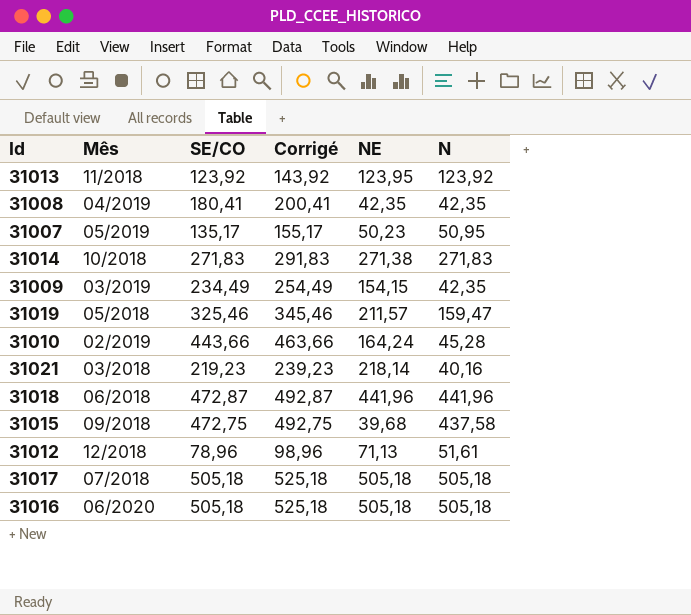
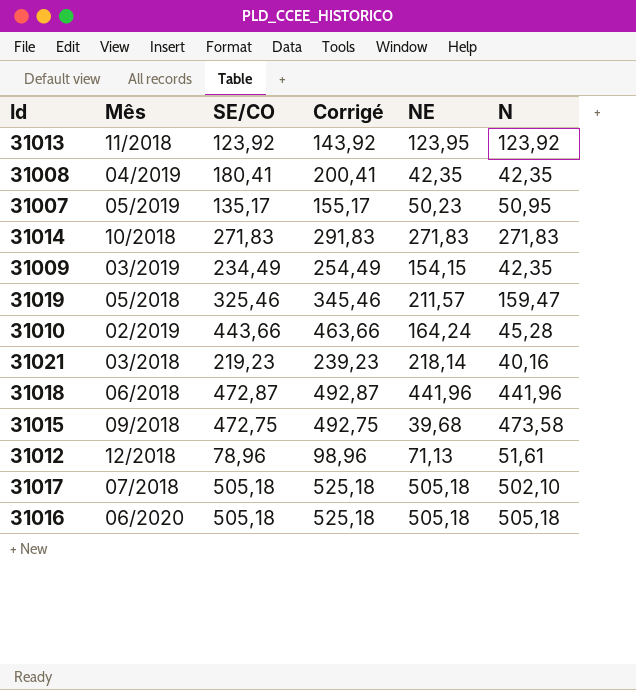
31014 | NE: 271,38 -> 271,83
31015 | N: 437,58 -> 473,58
31017 | N: 505,18 -> 502,10

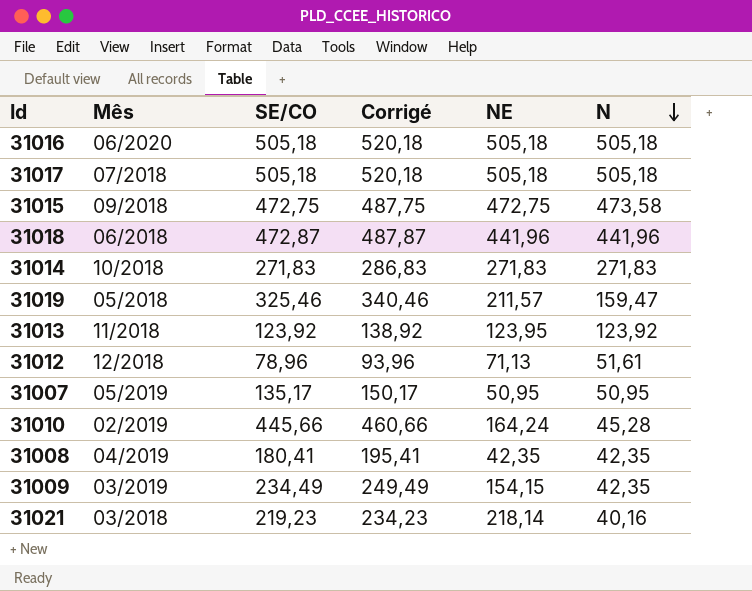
row order: none -> N descending
column Corrigé | formula: [SE/CO] + 20 -> [SE/CO] + 15
31017 | N: 502,10 -> 505,18
31015 | NE: 39,68 -> 472,75
31007 | NE: 50,23 -> 50,95
31010 | SE/CO: 443,66 -> 445,66

